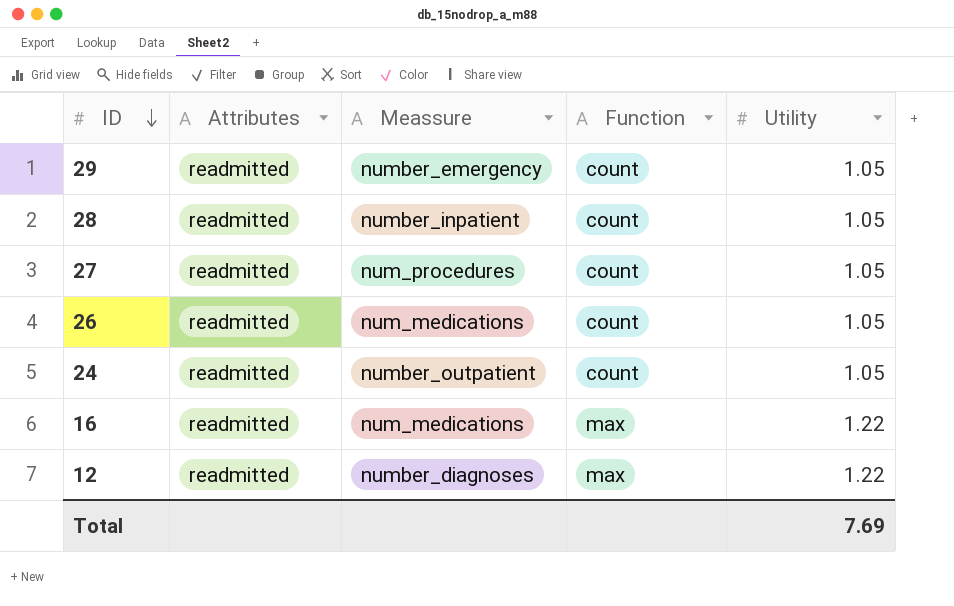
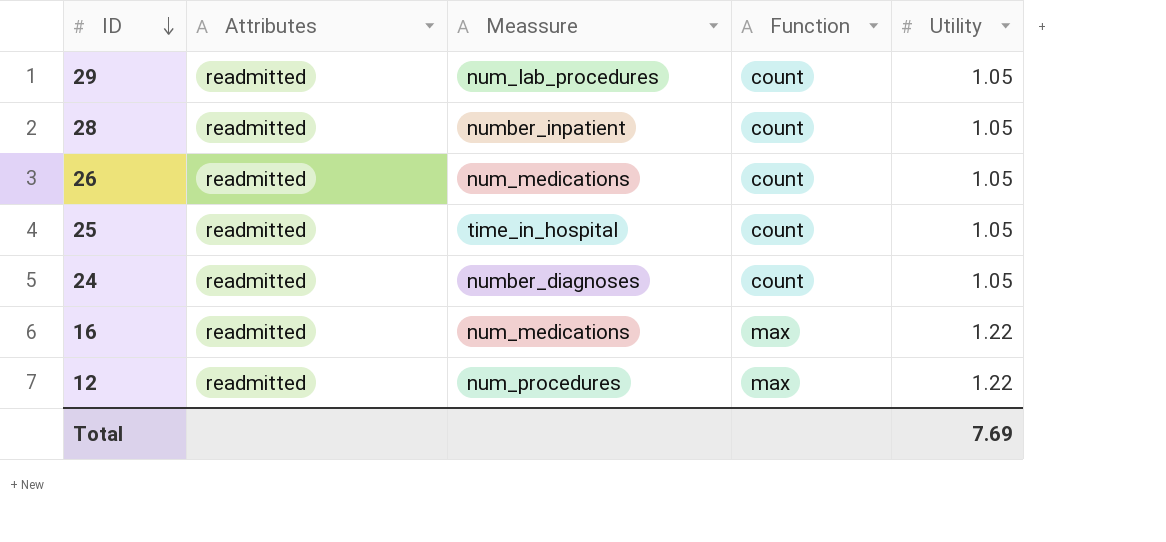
row 27: readmitted | num_procedures | count | 1.05 -> none
29 | Meassure: number_emergency -> num_lab_procedures
row 25: none -> readmitted | time_in_hospital | count | 1.05
24 | Meassure: number_outpatient -> number_diagnoses
12 | Meassure: number_diagnoses -> num_procedures

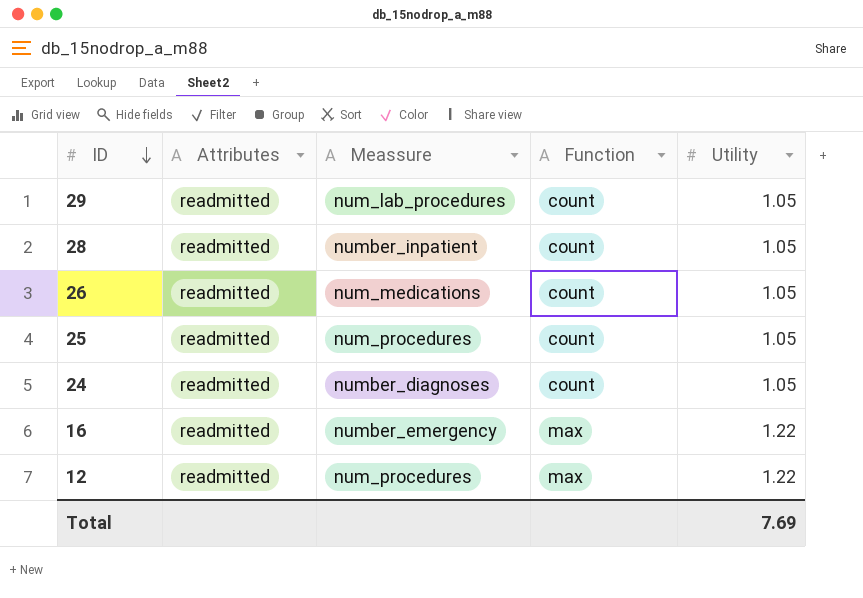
25 | Meassure: time_in_hospital -> num_procedures
16 | Meassure: num_medications -> number_emergency

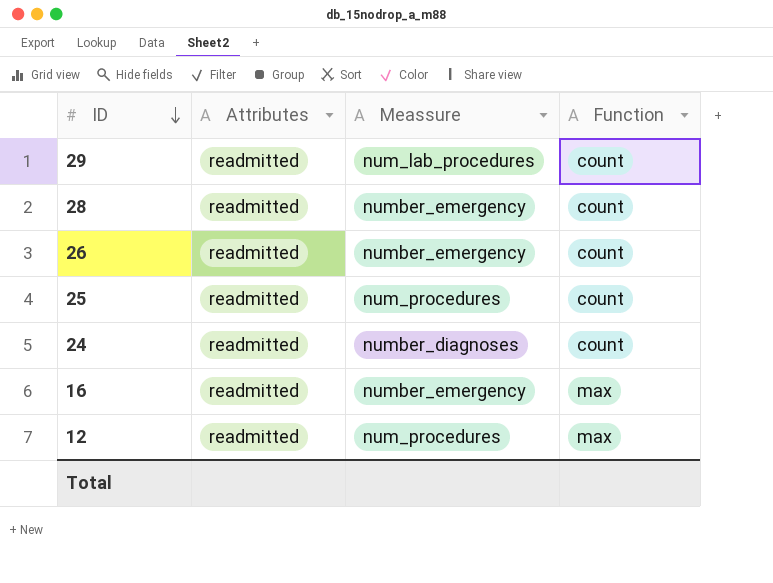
column Utility | position: 5 -> none
28 | Meassure: number_inpatient -> number_emergency
26 | Meassure: num_medications -> number_emergency

